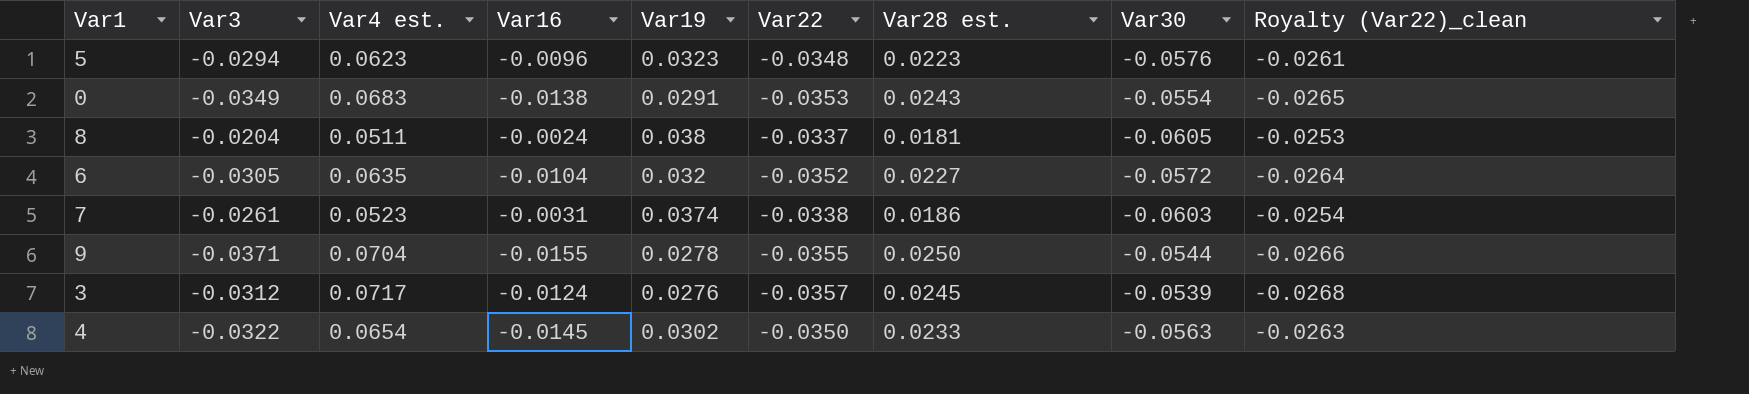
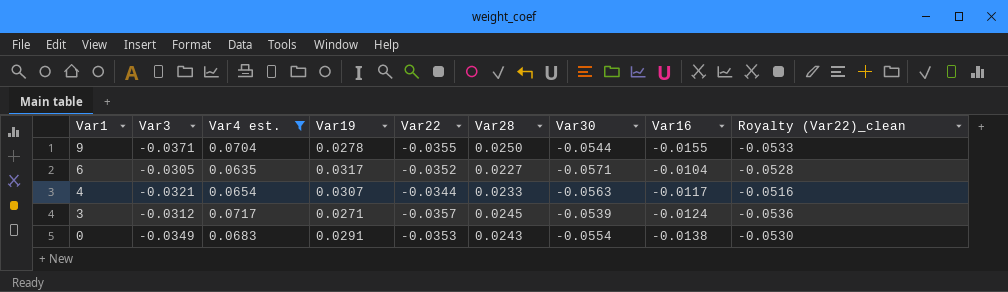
filter: none -> Var4 est. >= 0.0635
row order: none -> Var1 descending
column name: Var28 est. -> Var28
column Var16 | position: 4 -> 8
column Royalty (Var22)_clean | formula: [Var22] * 0.75 -> [Var22] * 1.5
6 | Var19: 0.032 -> 0.0317
6 | Var30: -0.0572 -> -0.0571
4 | Var3: -0.0322 -> -0.0321
4 | Var19: 0.0302 -> 0.0307
4 | Var22: -0.0350 -> -0.0344
4 | Var16: -0.0145 -> -0.0117
3 | Var19: 0.0276 -> 0.0271

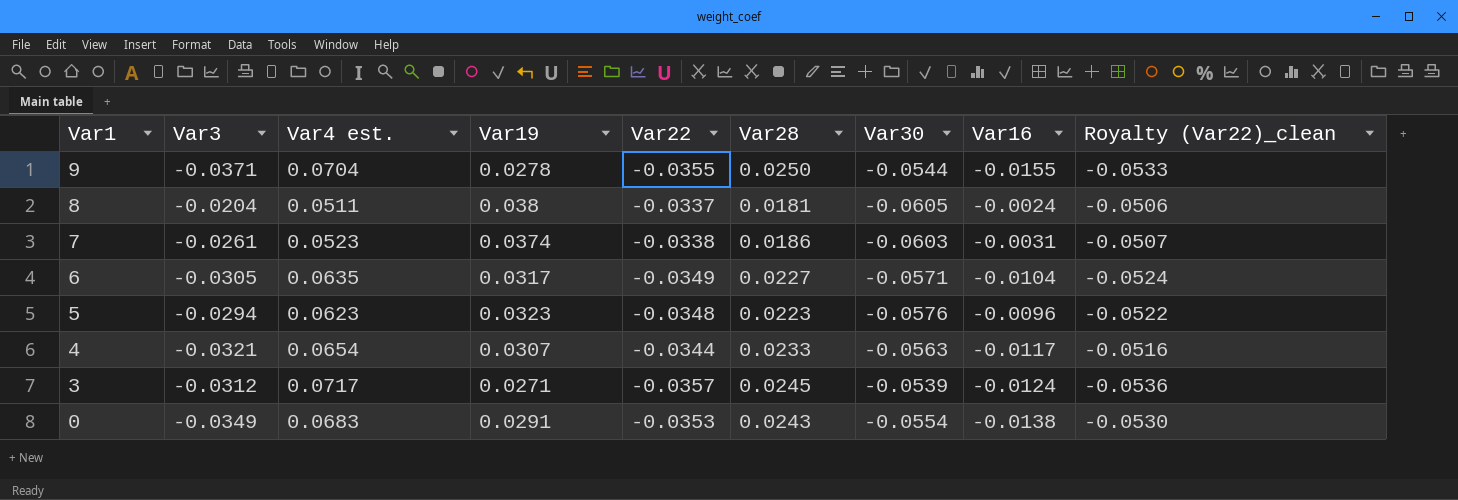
filter: Var4 est. >= 0.0635 -> none
6 | Var22: -0.0352 -> -0.0349
6 | Royalty (Var22)_clean: -0.0528 -> -0.0524

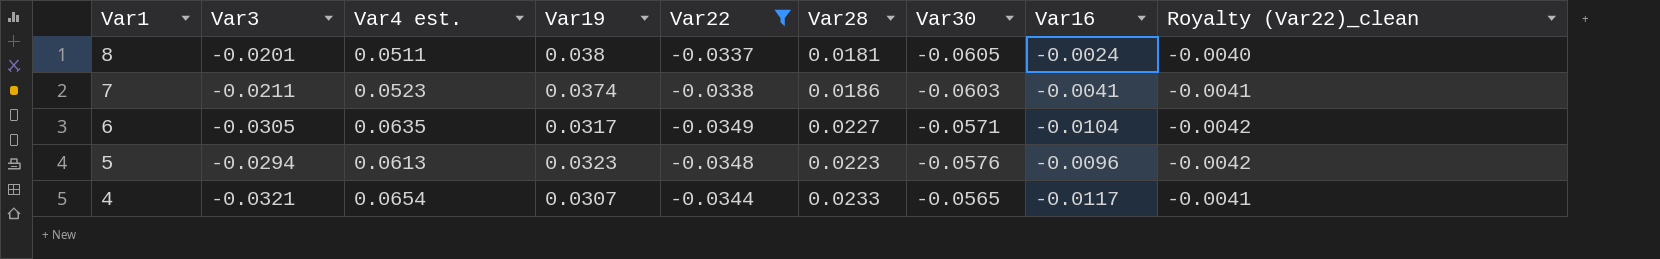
filter: none -> Var22 >= -0.0349
column Royalty (Var22)_clean | formula: [Var22] * 1.5 -> [Var22] * 0.12
8 | Var3: -0.0204 -> -0.0201
7 | Var3: -0.0261 -> -0.0211
7 | Var16: -0.0031 -> -0.0041
5 | Var4 est.: 0.0623 -> 0.0613
4 | Var30: -0.0563 -> -0.0565

